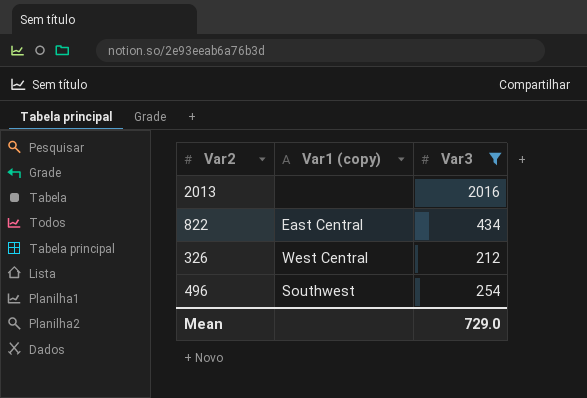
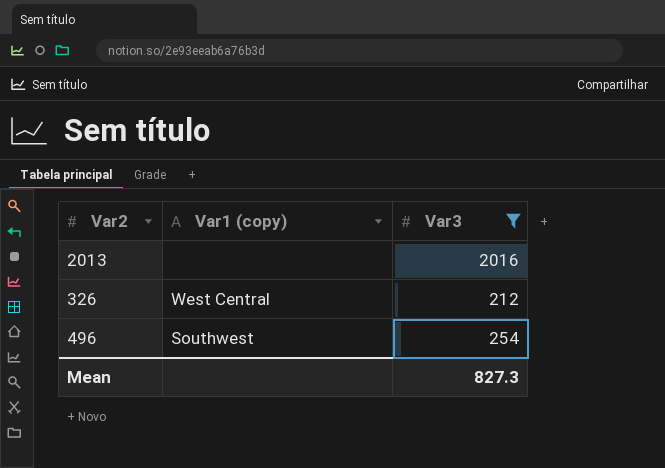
row 822: East Central | 434 -> none
Mean | Var3: 729.0 -> 827.3

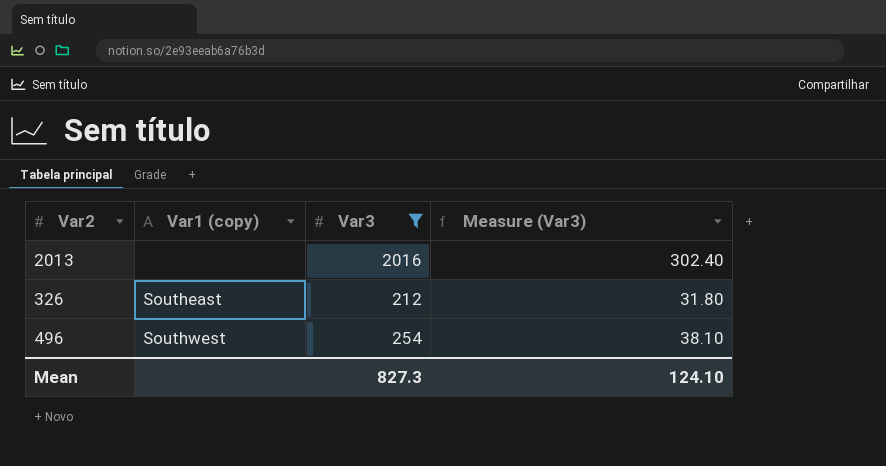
column Measure (Var3) | formula: none -> [Var3] * 0.15
326 | Var1 (copy): West Central -> Southeast

